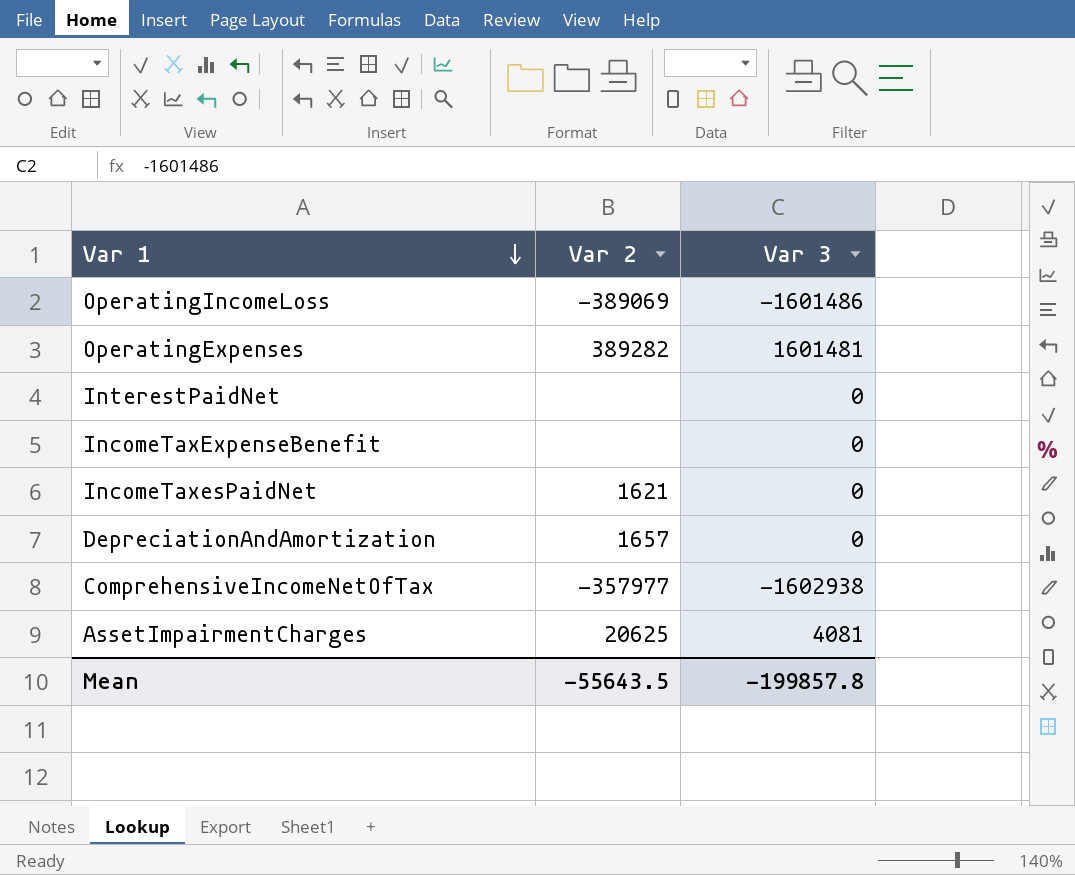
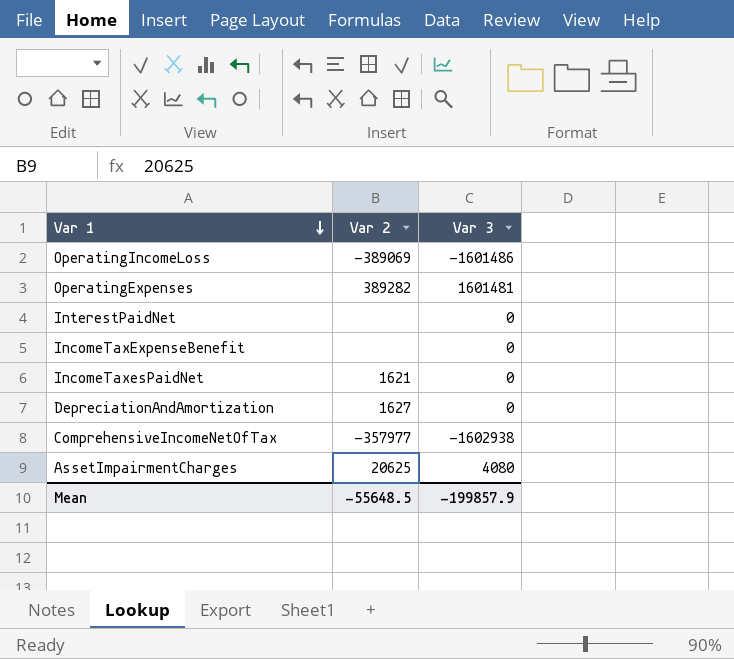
DepreciationAndAmortization | Var 2: 1657 -> 1627
AssetImpairmentCharges | Var 3: 4081 -> 4080
Mean | Var 2: -55643.5 -> -55648.5
Mean | Var 3: -199857.8 -> -199857.9

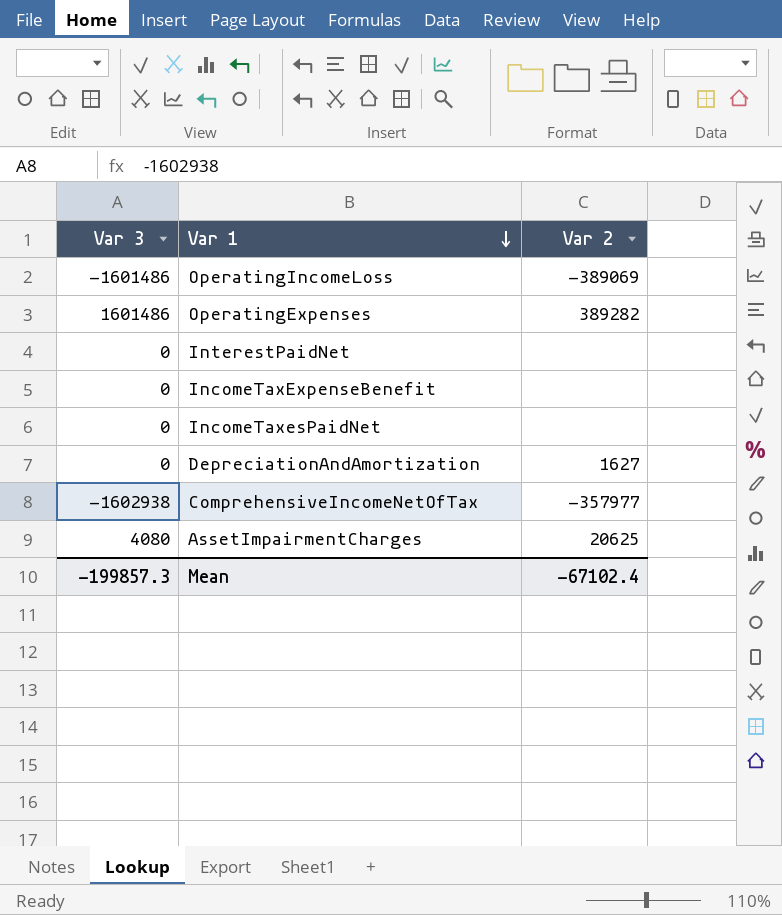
column Var 3 | position: 3 -> 1
OperatingExpenses | Var 3: 1601481 -> 1601486
IncomeTaxesPaidNet | Var 2: 1621 -> none
Mean | Var 3: -199857.9 -> -199857.3
Mean | Var 2: -55648.5 -> -67102.4

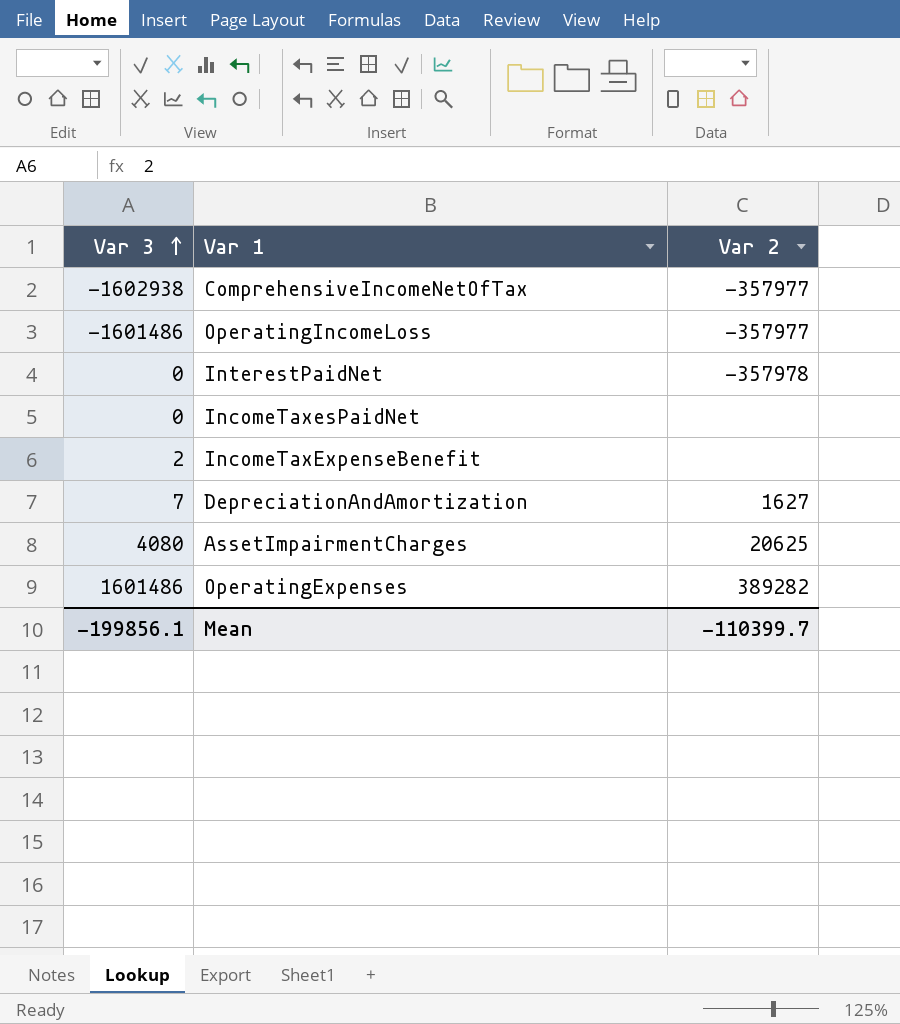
row order: Var 1 descending -> Var 3 ascending
OperatingIncomeLoss | Var 2: -389069 -> -357977
InterestPaidNet | Var 2: none -> -357978
IncomeTaxExpenseBenefit | Var 3: 0 -> 2
DepreciationAndAmortization | Var 3: 0 -> 7
Mean | Var 3: -199857.3 -> -199856.1
Mean | Var 2: -67102.4 -> -110399.7

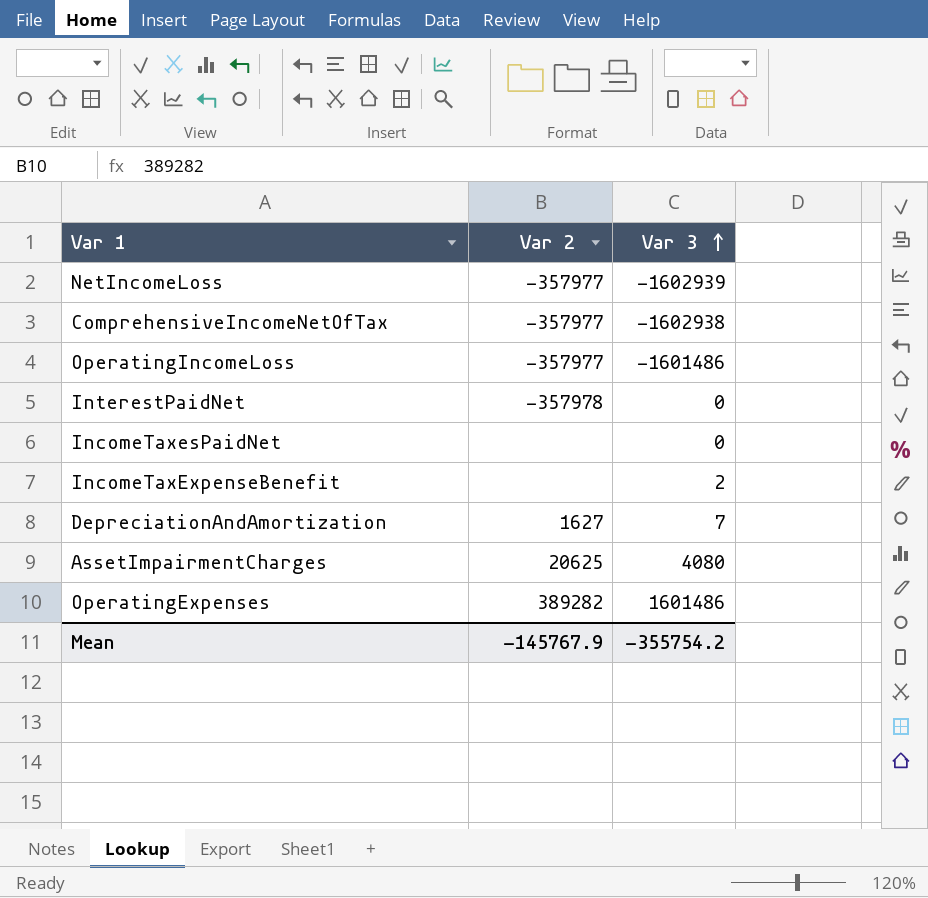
column Var 3 | position: 1 -> 3
row NetIncomeLoss: none -> -357977 | -1602939
Mean | Var 2: -110399.7 -> -145767.9
Mean | Var 3: -199856.1 -> -355754.2

